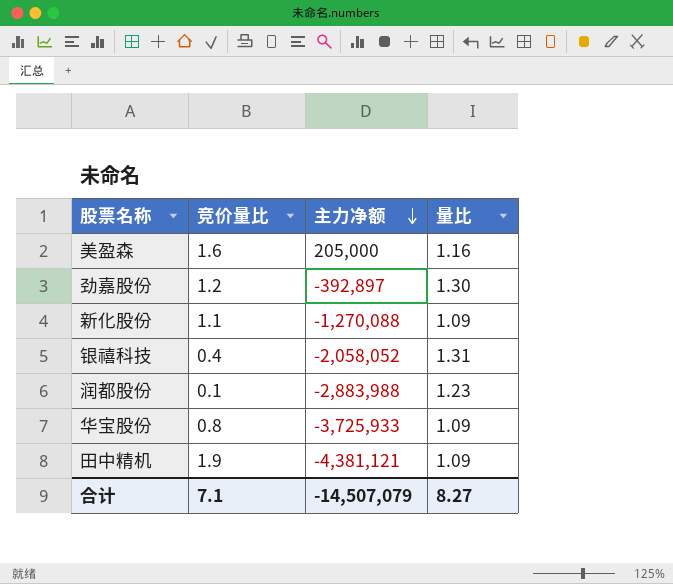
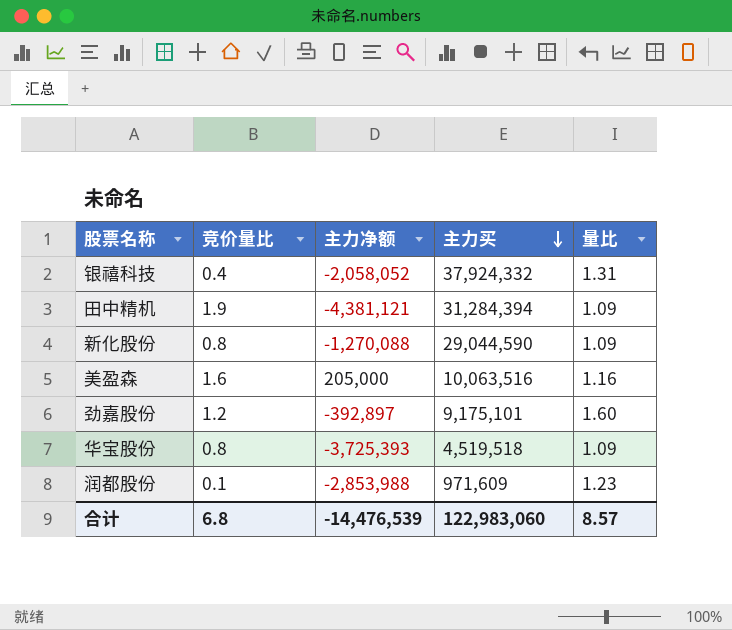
row order: 主力净额 descending -> 主力买 descending
column 主力买 | position: none -> 4
新化股份 | 竞价量比: 1.1 -> 0.8
劲嘉股份 | 量比: 1.30 -> 1.60
华宝股份 | 主力净额: -3,725,933 -> -3,725,393
润都股份 | 主力净额: -2,883,988 -> -2,853,988
合计 | 竞价量比: 7.1 -> 6.8
合计 | 主力净额: -14,507,079 -> -14,476,539
合计 | 量比: 8.27 -> 8.57

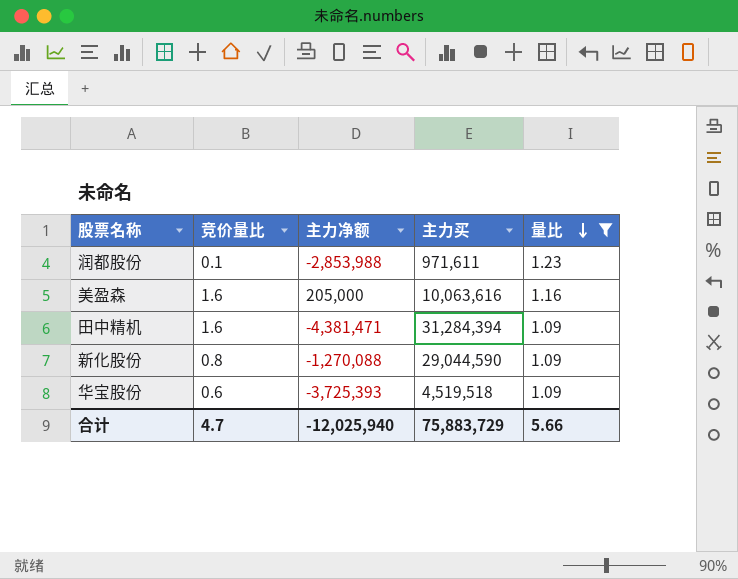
filter: none -> 量比 <= 1.23
row order: 主力买 descending -> 量比 descending
润都股份 | 主力买: 971,609 -> 971,611
美盈森 | 主力买: 10,063,516 -> 10,063,616
田中精机 | 竞价量比: 1.9 -> 1.6
田中精机 | 主力净额: -4,381,121 -> -4,381,471
华宝股份 | 竞价量比: 0.8 -> 0.6
合计 | 竞价量比: 6.8 -> 4.7
合计 | 主力净额: -14,476,539 -> -12,025,940
合计 | 主力买: 122,983,060 -> 75,883,729
合计 | 量比: 8.57 -> 5.66

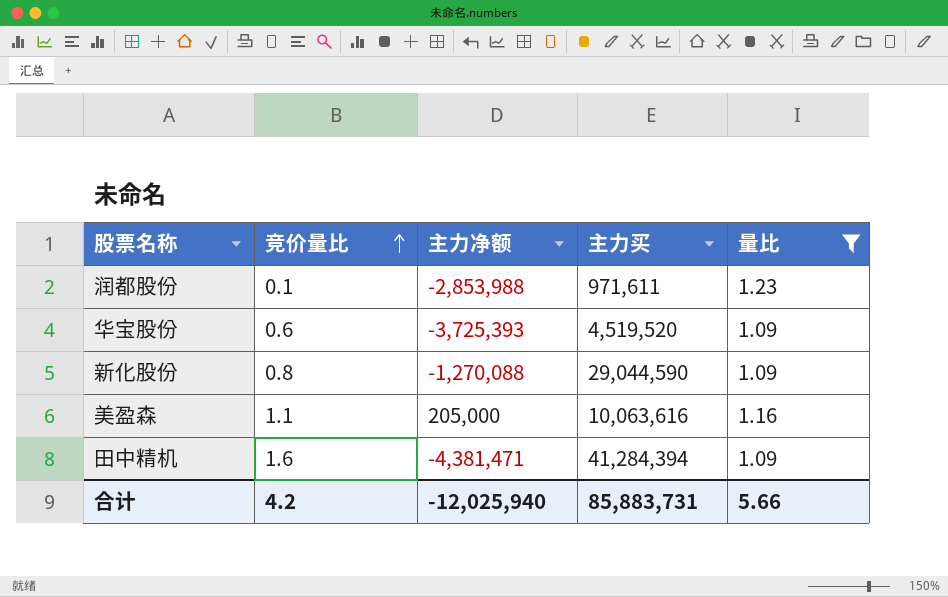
row order: 量比 descending -> 竞价量比 ascending
华宝股份 | 主力买: 4,519,518 -> 4,519,520
美盈森 | 竞价量比: 1.6 -> 1.1
田中精机 | 主力买: 31,284,394 -> 41,284,394
合计 | 竞价量比: 4.7 -> 4.2
合计 | 主力买: 75,883,729 -> 85,883,731

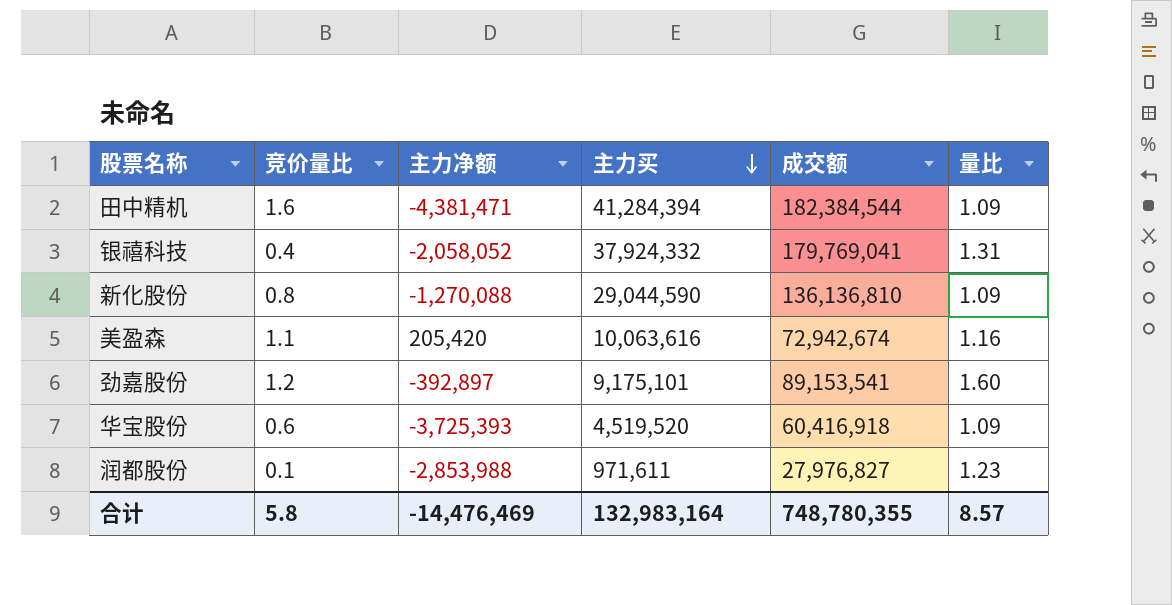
filter: 量比 <= 1.23 -> none
row order: 竞价量比 ascending -> 主力买 descending
column 成交额 | position: none -> 5
美盈森 | 主力净额: 205,000 -> 205,420
合计 | 竞价量比: 4.2 -> 5.8
合计 | 主力净额: -12,025,940 -> -14,476,469
合计 | 主力买: 85,883,731 -> 132,983,164
合计 | 量比: 5.66 -> 8.57

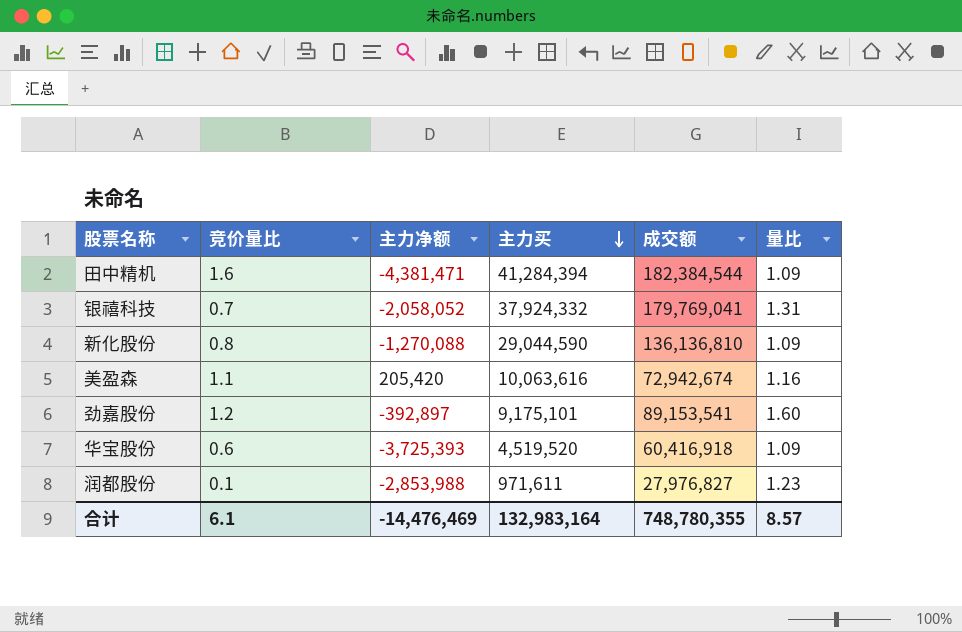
银禧科技 | 竞价量比: 0.4 -> 0.7
合计 | 竞价量比: 5.8 -> 6.1

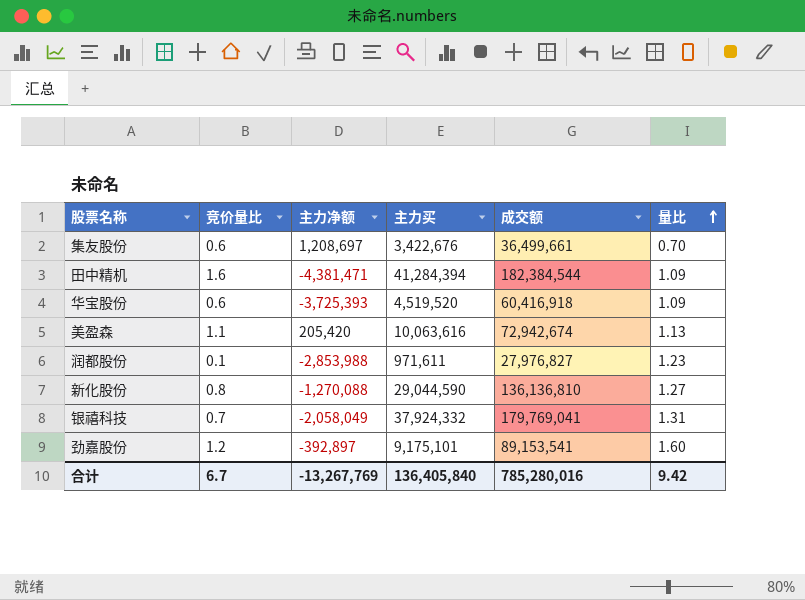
row order: 主力买 descending -> 量比 ascending
row 集友股份: none -> 0.6 | 1,208,697 | 3,422,676 | 36,499,661 | 0.70
美盈森 | 量比: 1.16 -> 1.13
新化股份 | 量比: 1.09 -> 1.27
银禧科技 | 主力净额: -2,058,052 -> -2,058,049
合计 | 竞价量比: 6.1 -> 6.7
合计 | 主力净额: -14,476,469 -> -13,267,769
合计 | 主力买: 132,983,164 -> 136,405,840
合计 | 成交额: 748,780,355 -> 785,280,016
合计 | 量比: 8.57 -> 9.42

